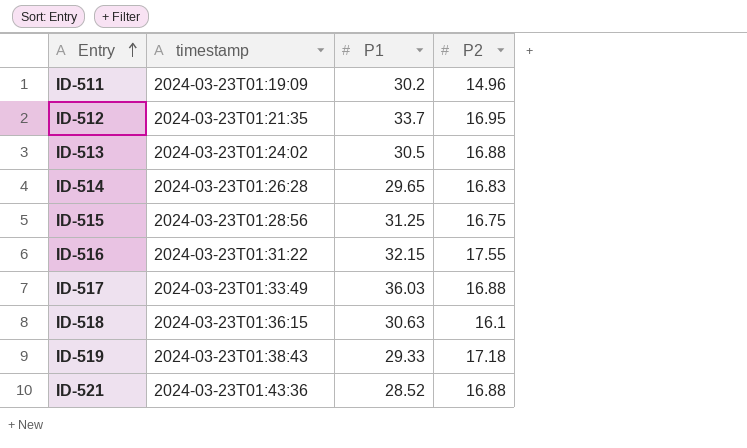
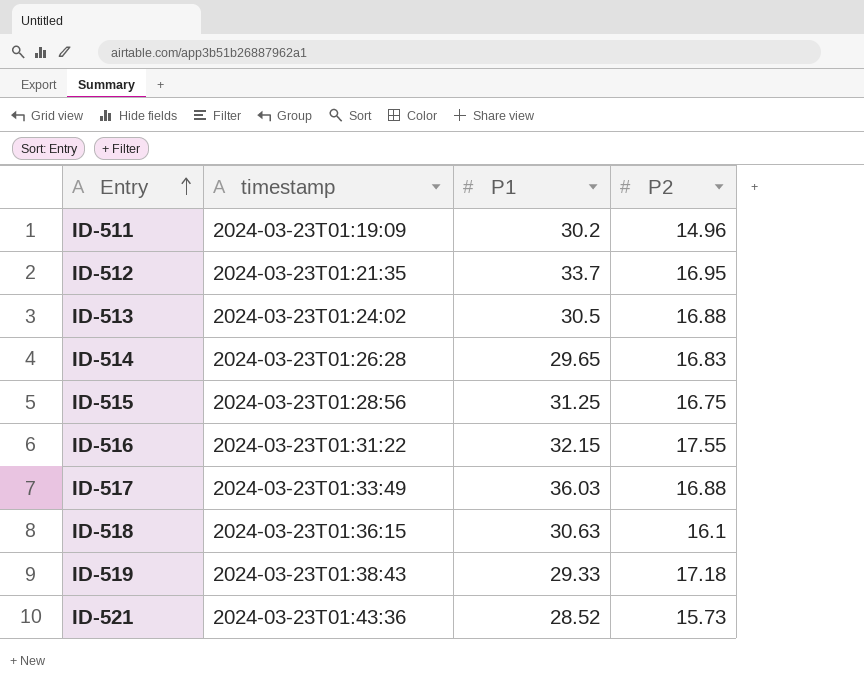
ID-521 | P2: 16.88 -> 15.73

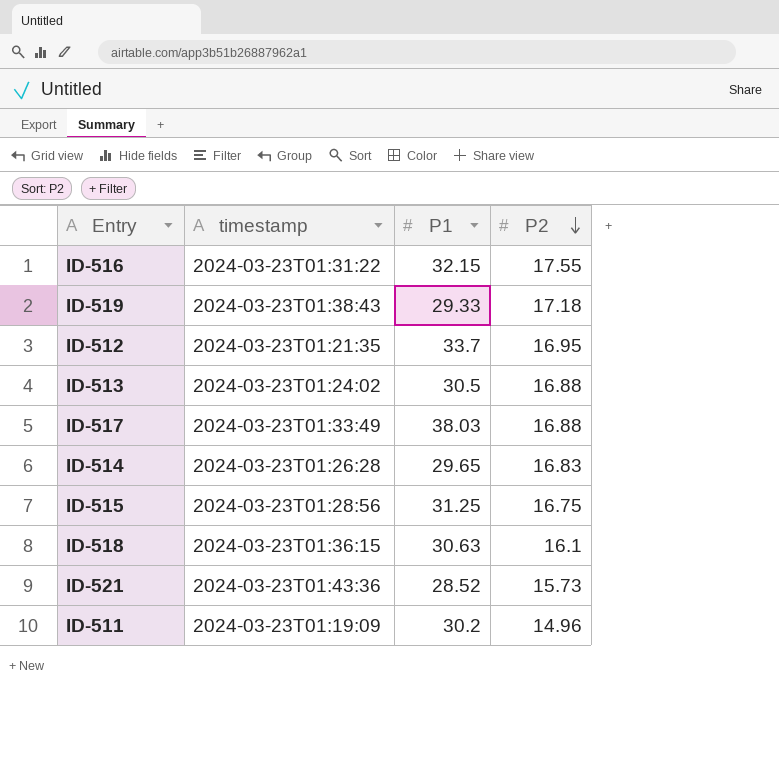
row order: Entry ascending -> P2 descending
ID-517 | P1: 36.03 -> 38.03

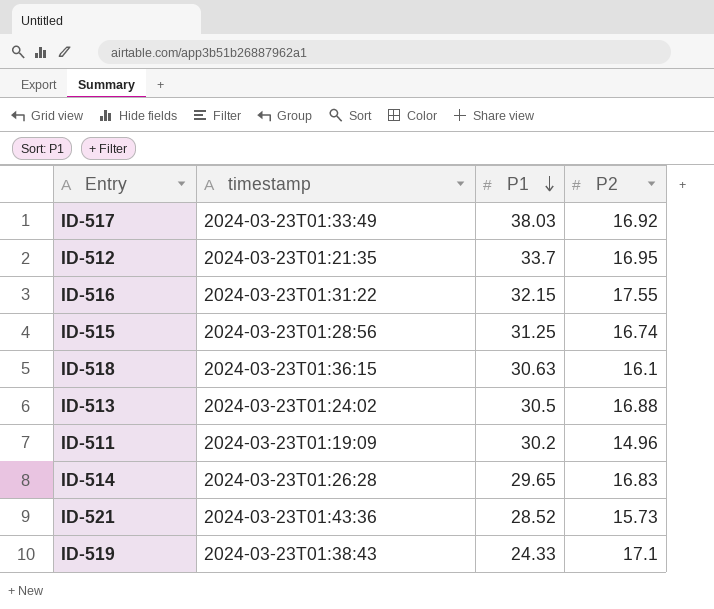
row order: P2 descending -> P1 descending
ID-517 | P2: 16.88 -> 16.92
ID-515 | P2: 16.75 -> 16.74
ID-519 | P1: 29.33 -> 24.33
ID-519 | P2: 17.18 -> 17.1

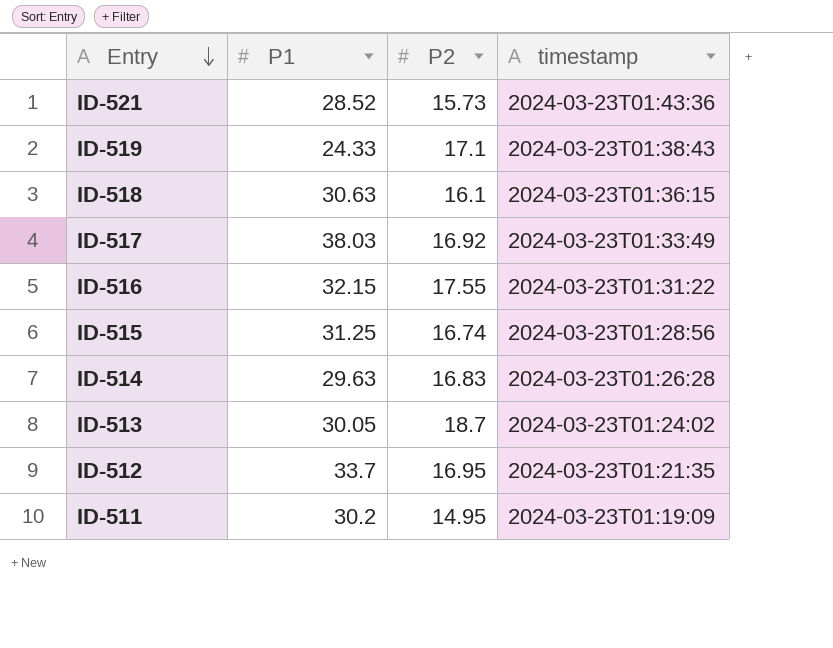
row order: P1 descending -> Entry descending
column timestamp | position: 2 -> 4
ID-514 | P1: 29.65 -> 29.63
ID-513 | P1: 30.5 -> 30.05
ID-513 | P2: 16.88 -> 18.7
ID-511 | P2: 14.96 -> 14.95

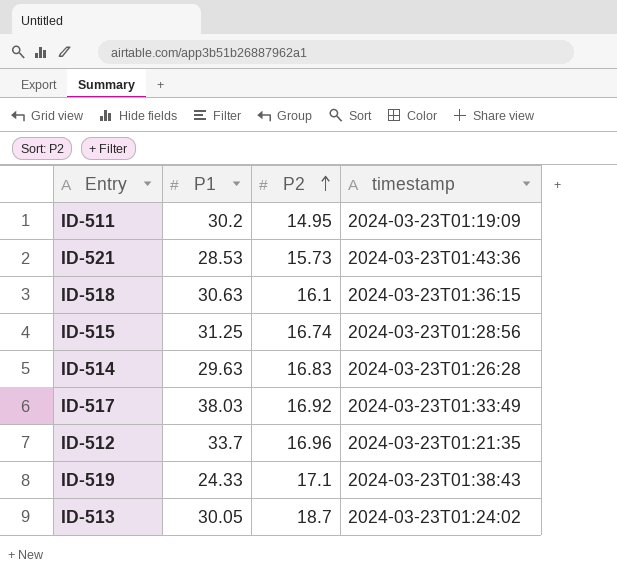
row order: Entry descending -> P2 ascending
row ID-516: 32.15 | 17.55 | 2024-03-23T01:31:22 -> none
ID-521 | P1: 28.52 -> 28.53
ID-512 | P2: 16.95 -> 16.96

